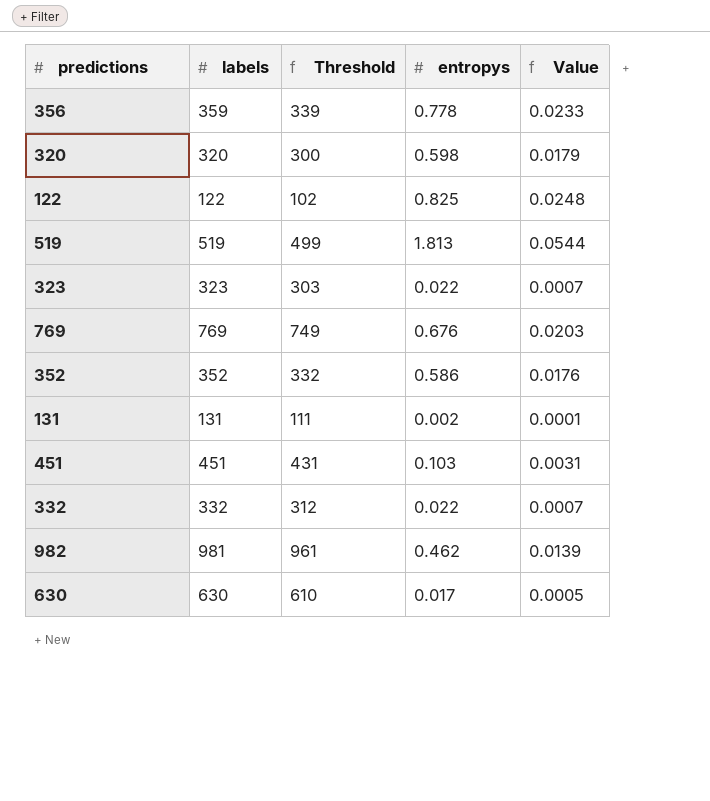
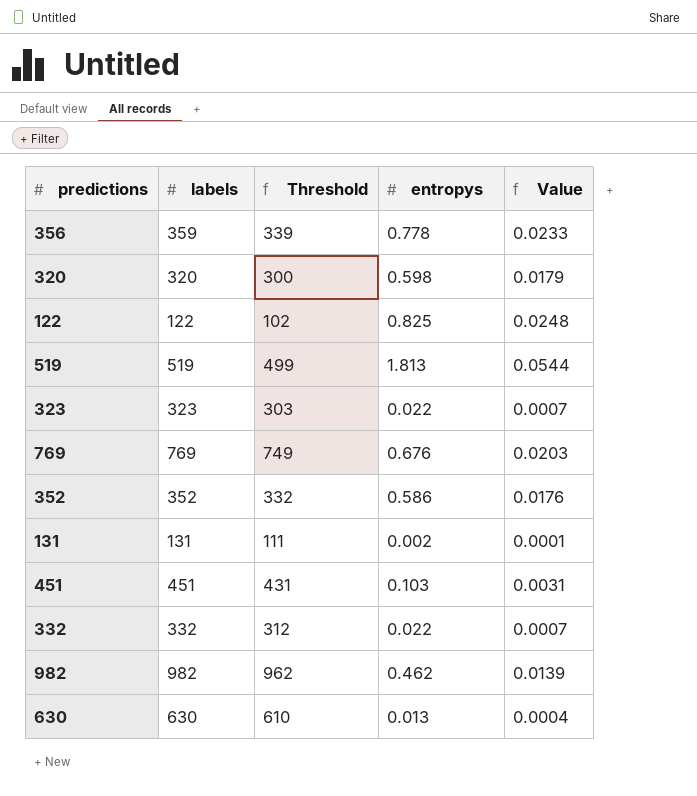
982 | labels: 981 -> 982
982 | Threshold: 961 -> 962
630 | entropys: 0.017 -> 0.013
630 | Value: 0.0005 -> 0.0004

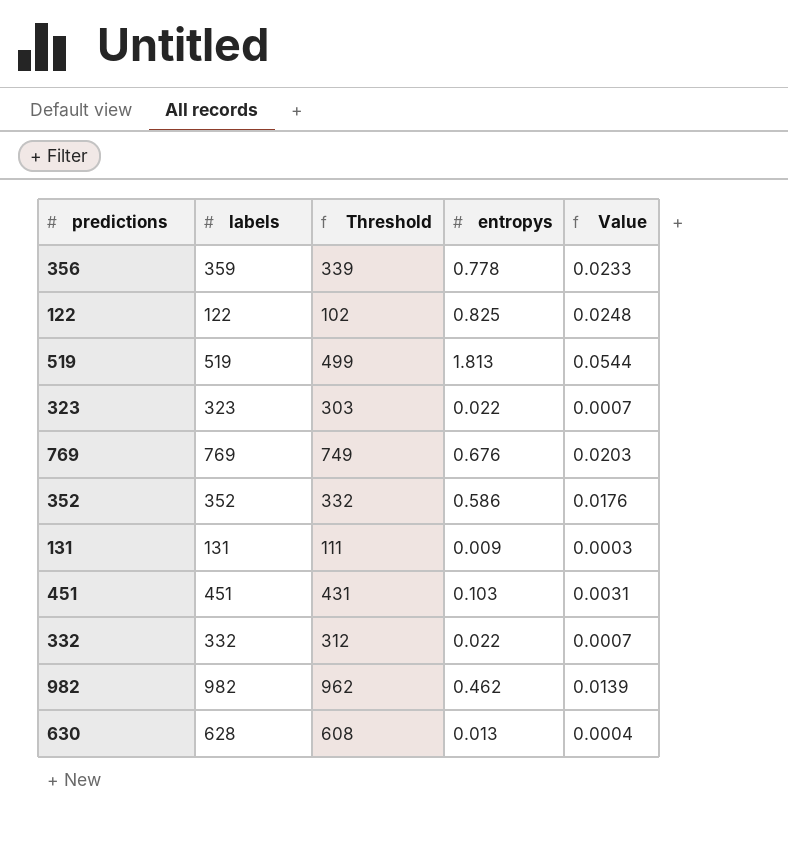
row 320: 320 | 300 | 0.598 | 0.0179 -> none
131 | entropys: 0.002 -> 0.009
131 | Value: 0.0001 -> 0.0003
630 | labels: 630 -> 628
630 | Threshold: 610 -> 608

